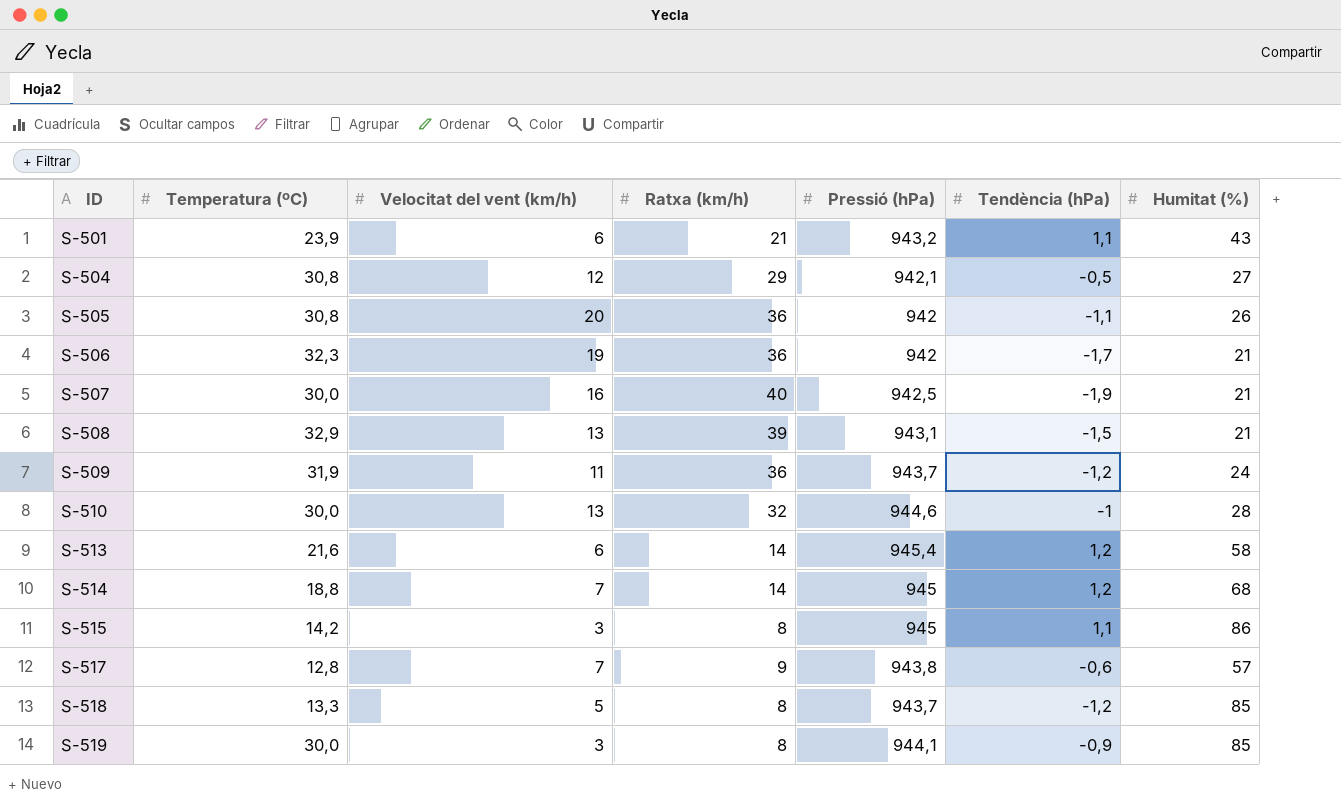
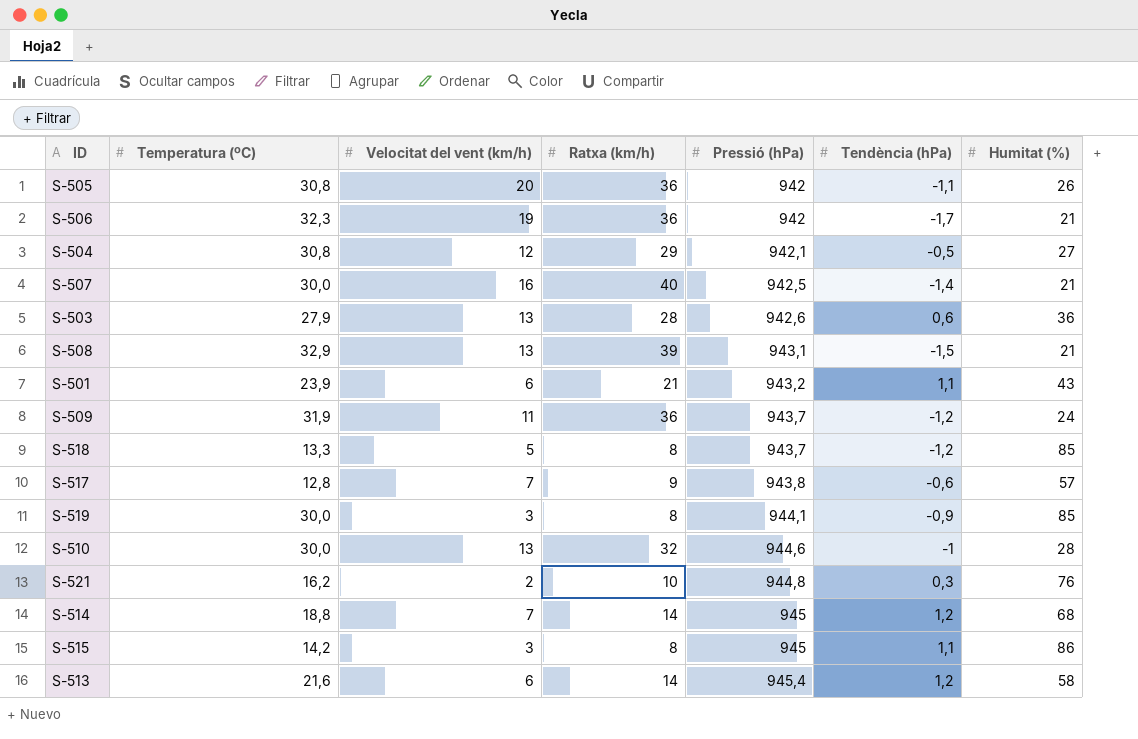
row order: ID ascending -> Pressió (hPa) ascending
S-507 | Tendència (hPa): -1,9 -> -1,4
row S-503: none -> 27,9 | 13 | 28 | 942,6 | 0,6 | 36
row S-521: none -> 16,2 | 2 | 10 | 944,8 | 0,3 | 76

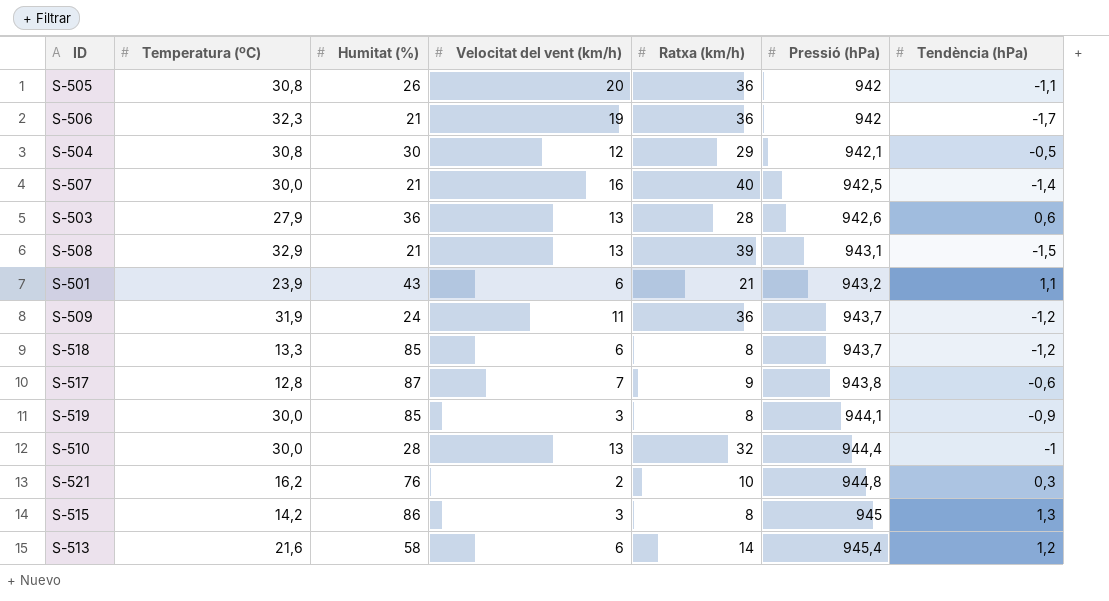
column Humitat (%) | position: 7 -> 3
row S-514: 18,8 | 7 | 14 | 945 | 1,2 | 68 -> none
S-504 | Humitat (%): 27 -> 30
S-518 | Velocitat del vent (km/h): 5 -> 6
S-517 | Humitat (%): 57 -> 87
S-510 | Pressió (hPa): 944,6 -> 944,4
S-515 | Tendència (hPa): 1,1 -> 1,3

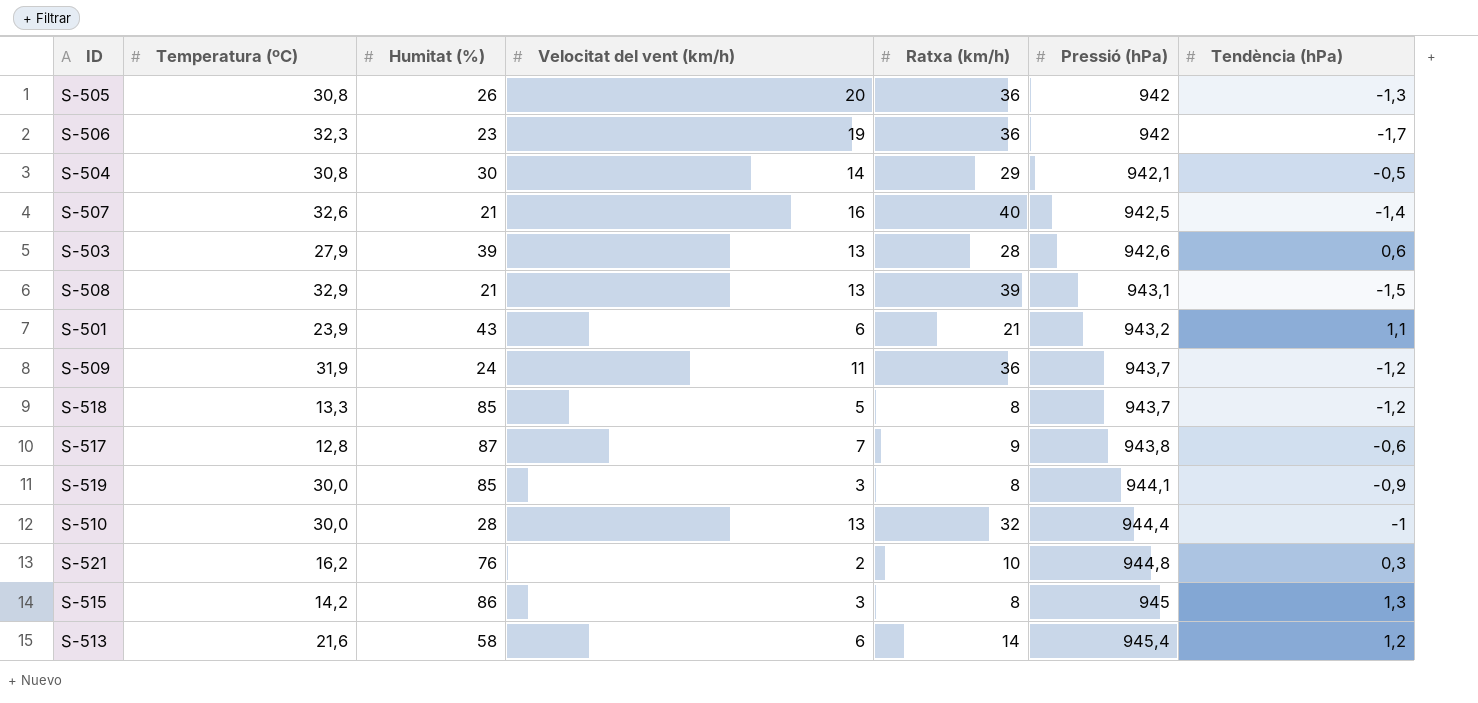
S-505 | Tendència (hPa): -1,1 -> -1,3
S-506 | Humitat (%): 21 -> 23
S-504 | Velocitat del vent (km/h): 12 -> 14
S-507 | Temperatura (ºC): 30,0 -> 32,6
S-503 | Humitat (%): 36 -> 39
S-518 | Velocitat del vent (km/h): 6 -> 5

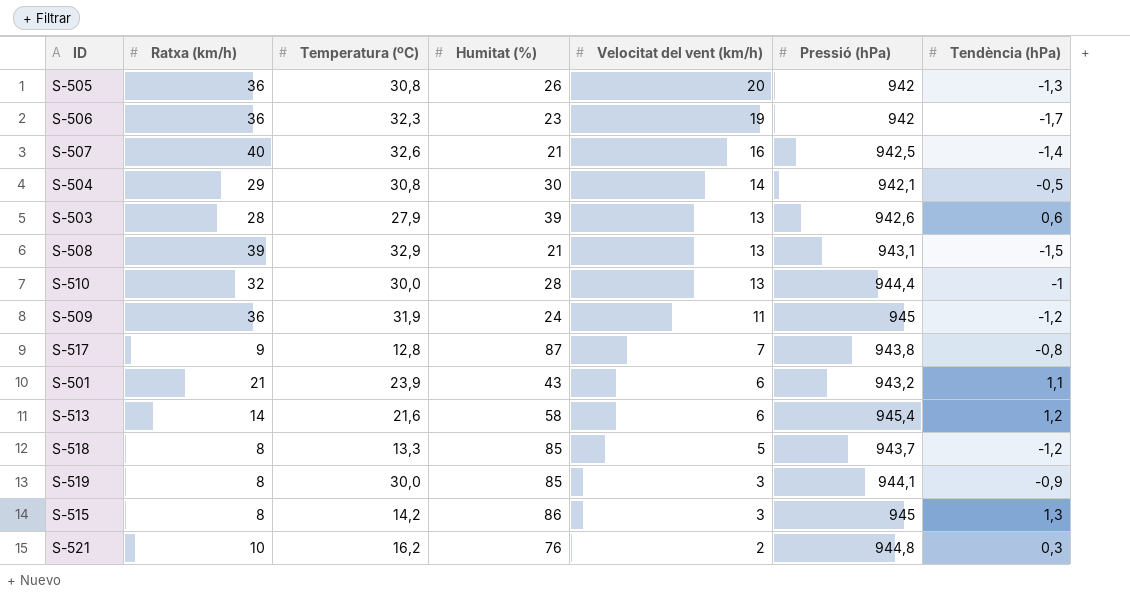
row order: Pressió (hPa) ascending -> Velocitat del vent (km/h) descending
column Ratxa (km/h) | position: 5 -> 2
S-509 | Pressió (hPa): 943,7 -> 945
S-517 | Tendència (hPa): -0,6 -> -0,8

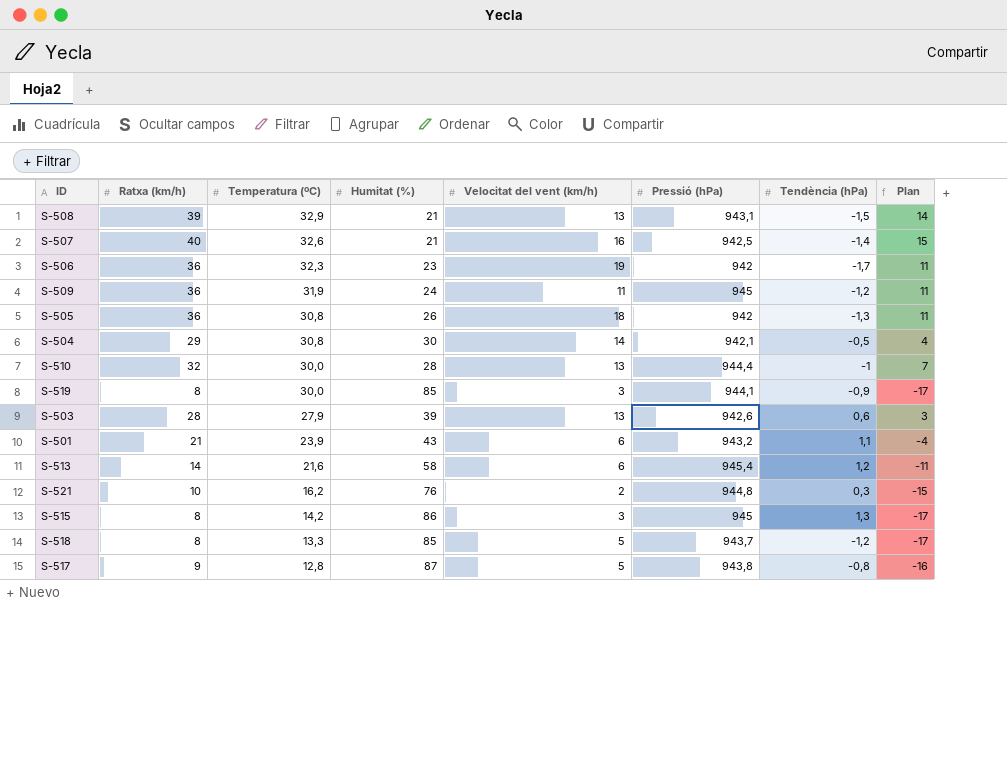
row order: Velocitat del vent (km/h) descending -> Temperatura (ºC) descending
column Plan | formula: none -> [Ratxa (km/h)] - 25
S-505 | Velocitat del vent (km/h): 20 -> 18
S-517 | Velocitat del vent (km/h): 7 -> 5

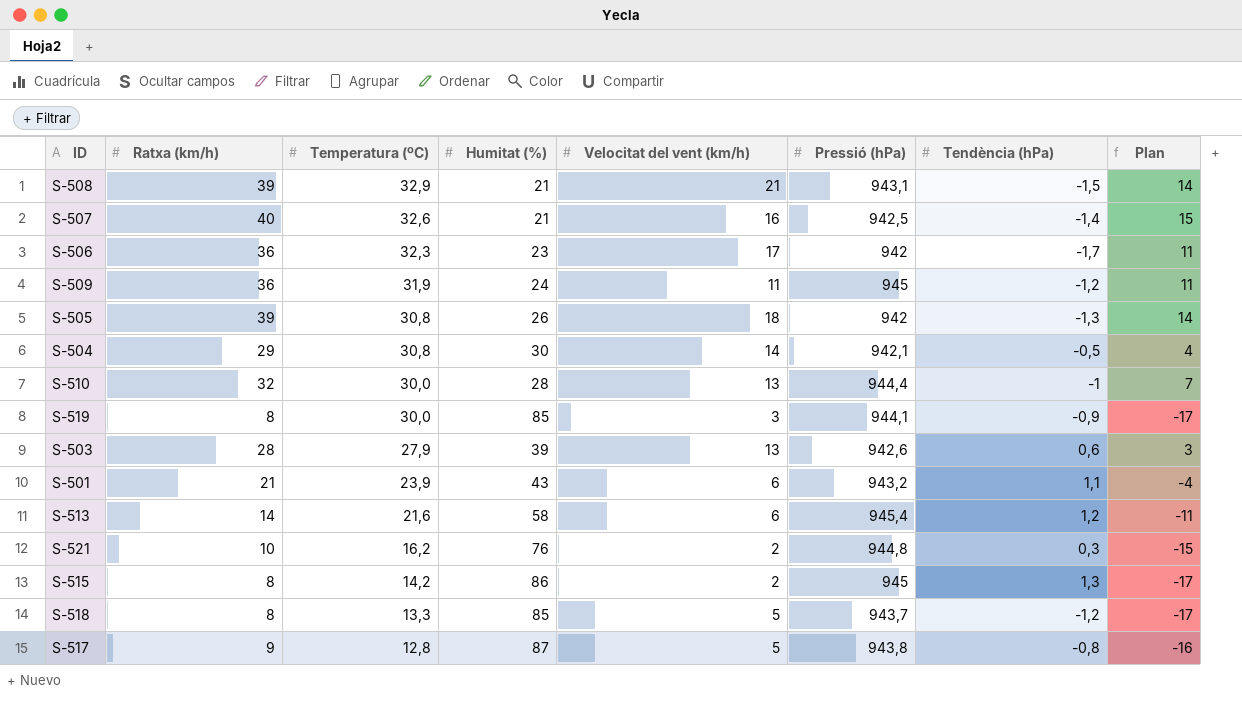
S-508 | Velocitat del vent (km/h): 13 -> 21
S-506 | Velocitat del vent (km/h): 19 -> 17
S-505 | Ratxa (km/h): 36 -> 39
S-505 | Plan: 11 -> 14
S-515 | Velocitat del vent (km/h): 3 -> 2

